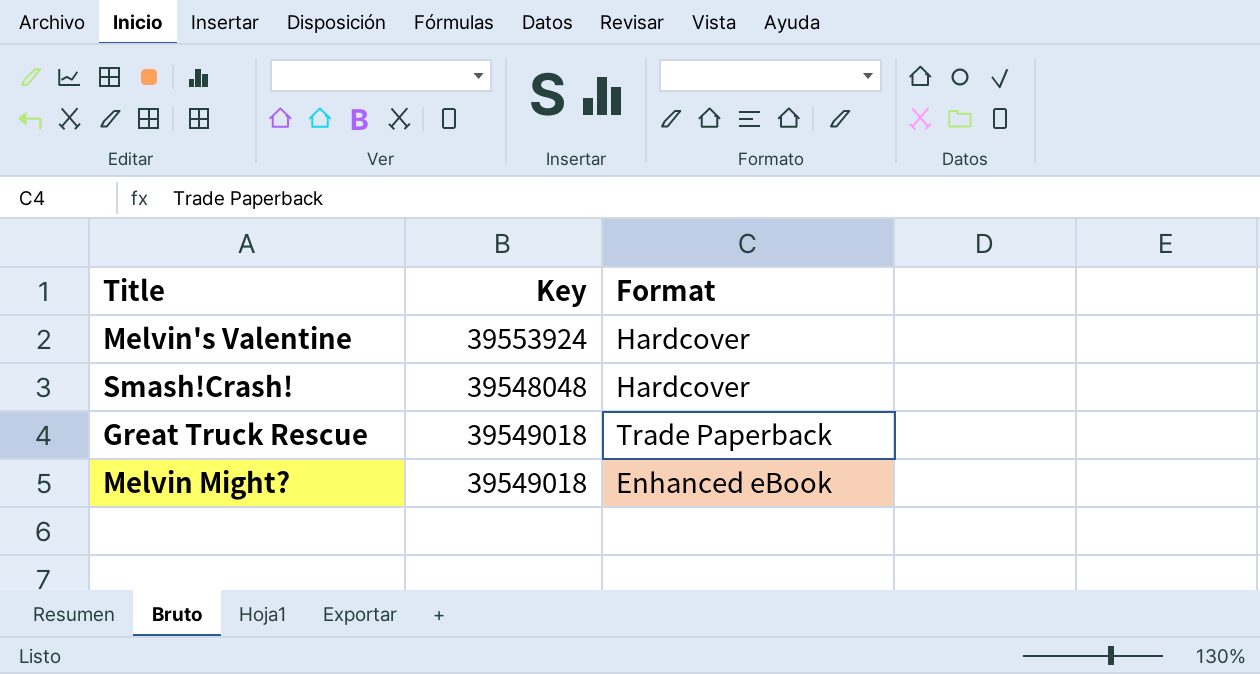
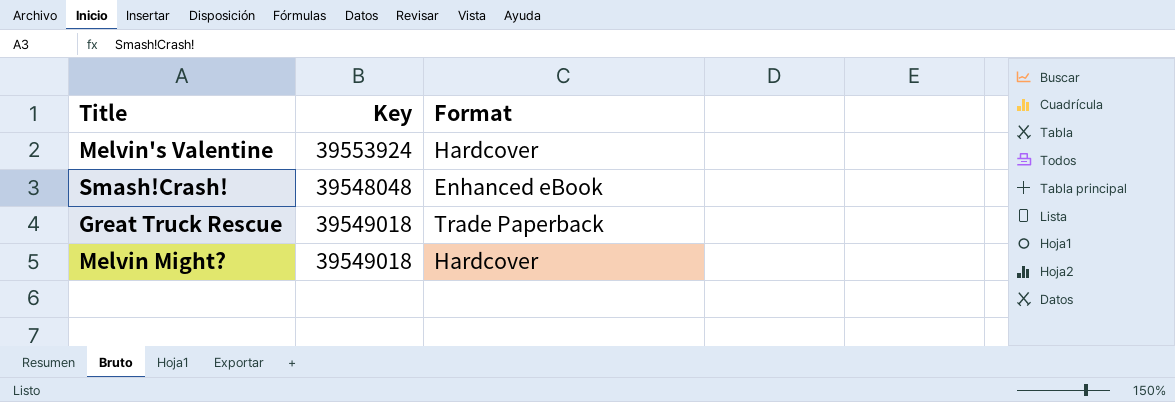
Smash!Crash! | Format: Hardcover -> Enhanced eBook
Melvin Might? | Format: Enhanced eBook -> Hardcover

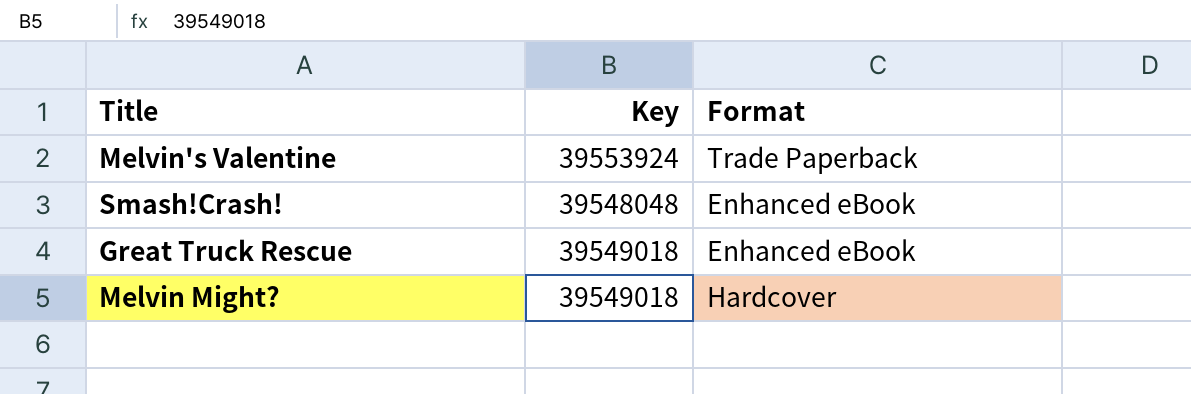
Melvin's Valentine | Format: Hardcover -> Trade Paperback
Great Truck Rescue | Format: Trade Paperback -> Enhanced eBook

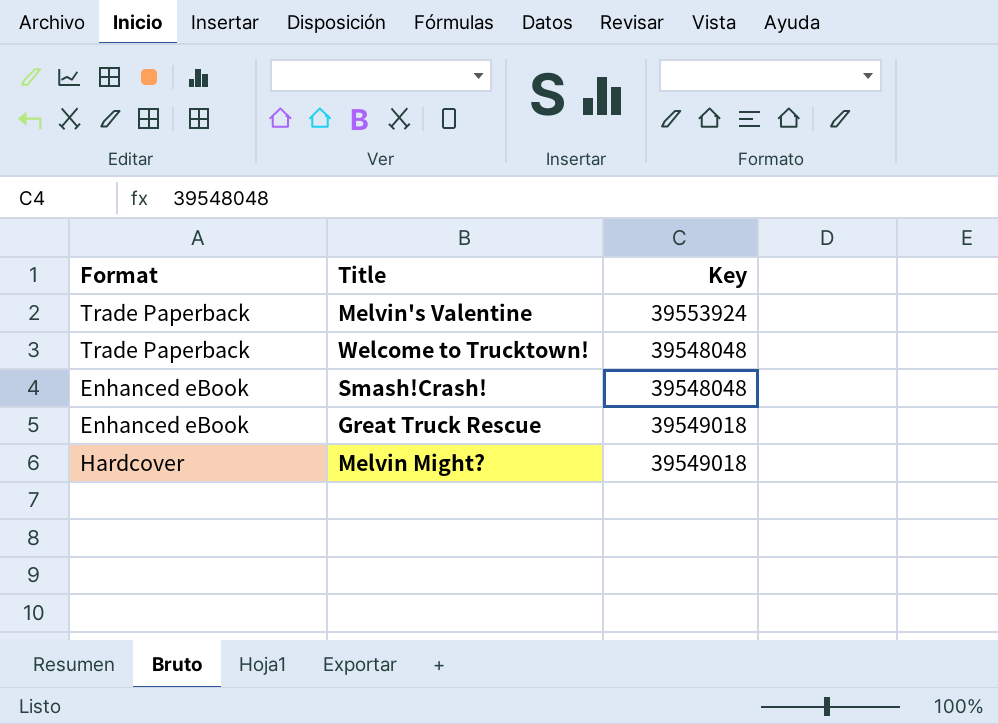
column Format | position: 3 -> 1
row Welcome to Trucktown!: none -> Trade Paperback | 39548048

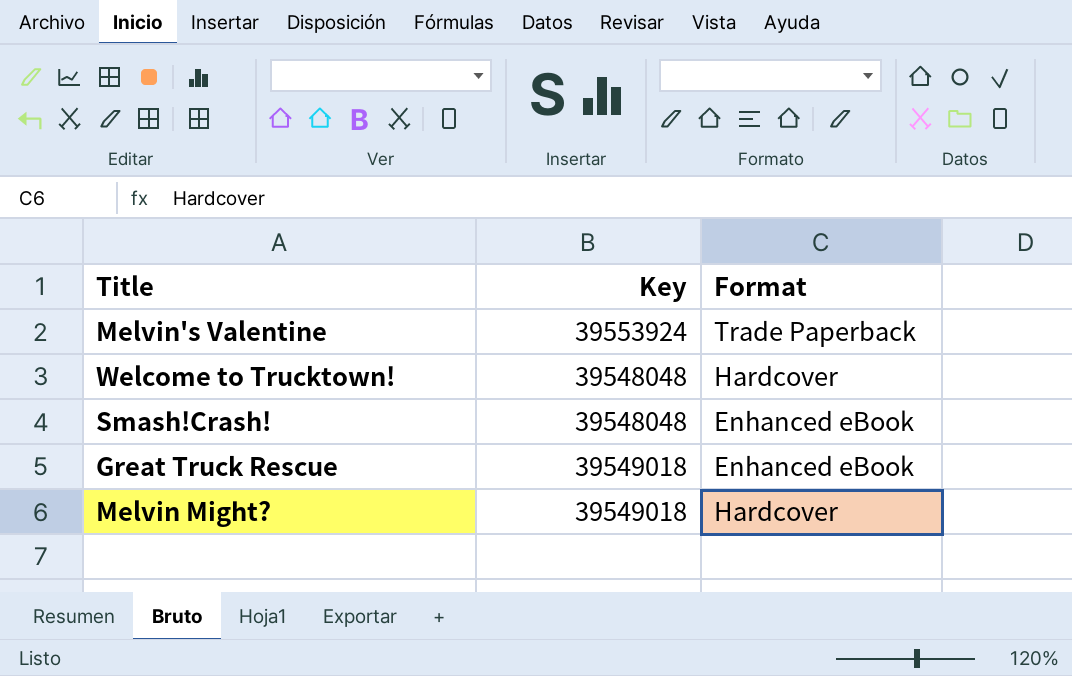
column Format | position: 1 -> 3
Welcome to Trucktown! | Format: Trade Paperback -> Hardcover

